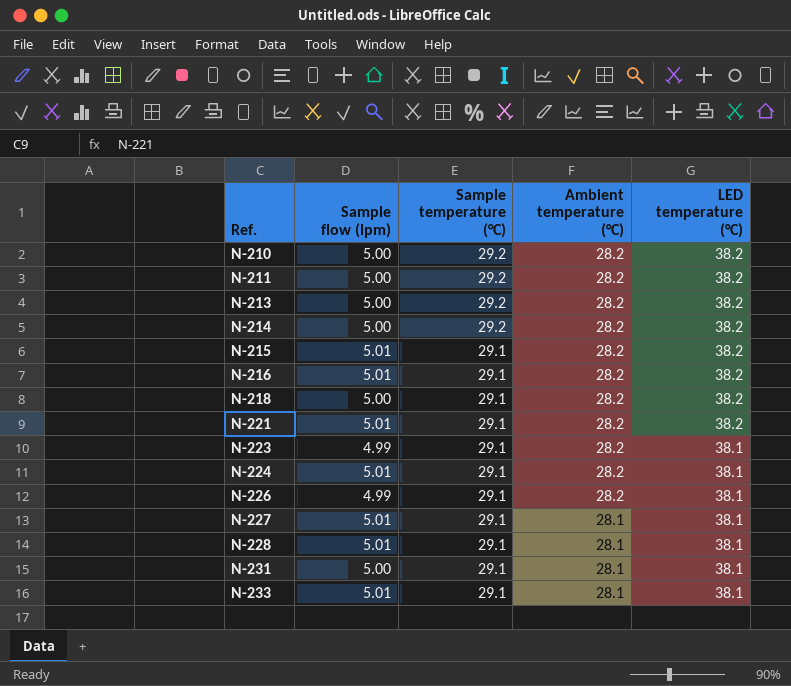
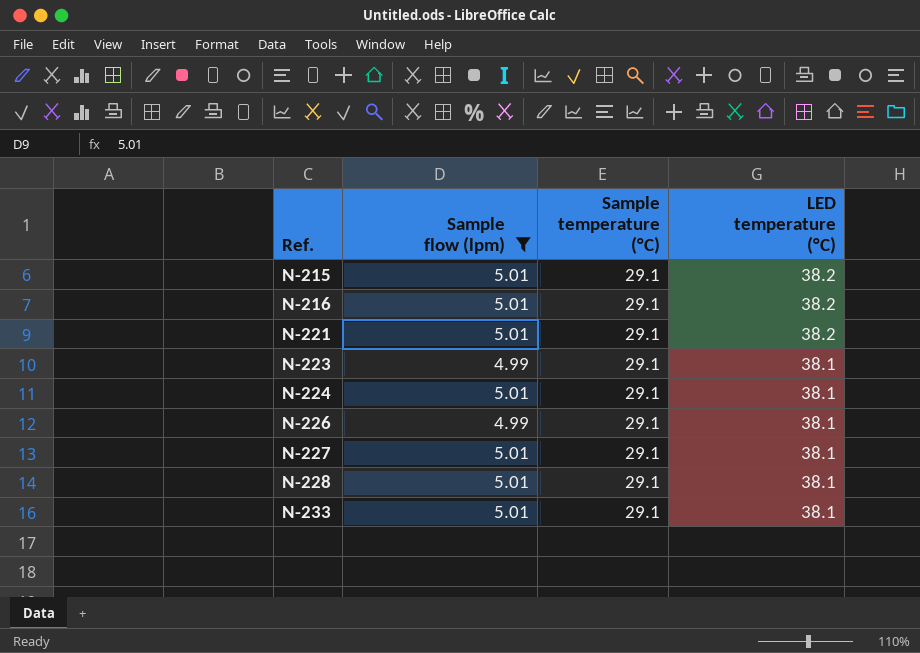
filter: none -> Sample flow (lpm) != 5.00
column Ambient temperature (°C) | position: 4 -> none

